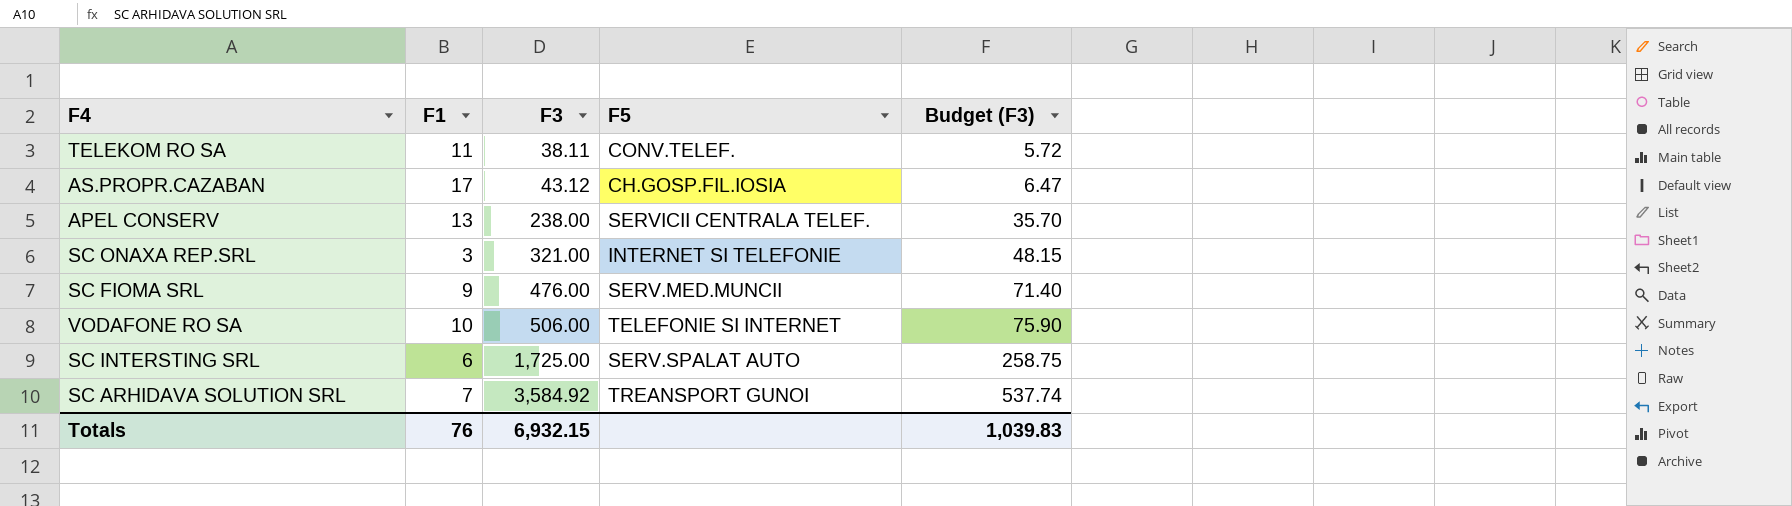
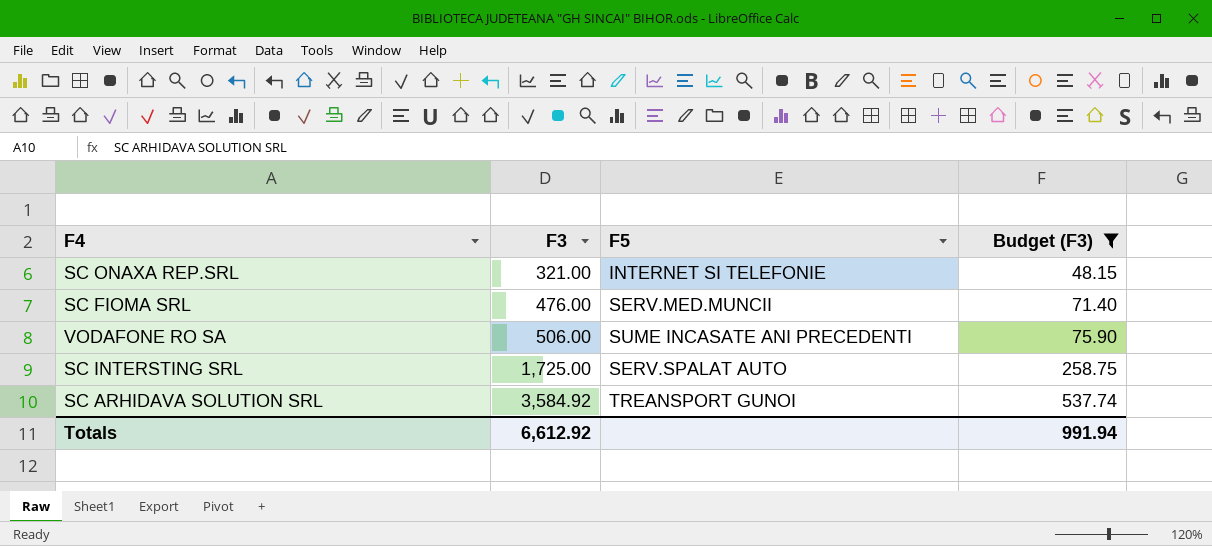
filter: none -> Budget (F3) >= 48.15
column F1 | position: 2 -> none
VODAFONE RO SA | F5: TELEFONIE SI INTERNET -> SUME INCASATE ANI PRECEDENTI
Totals | F3: 6,932.15 -> 6,612.92
Totals | Budget (F3): 1,039.83 -> 991.94

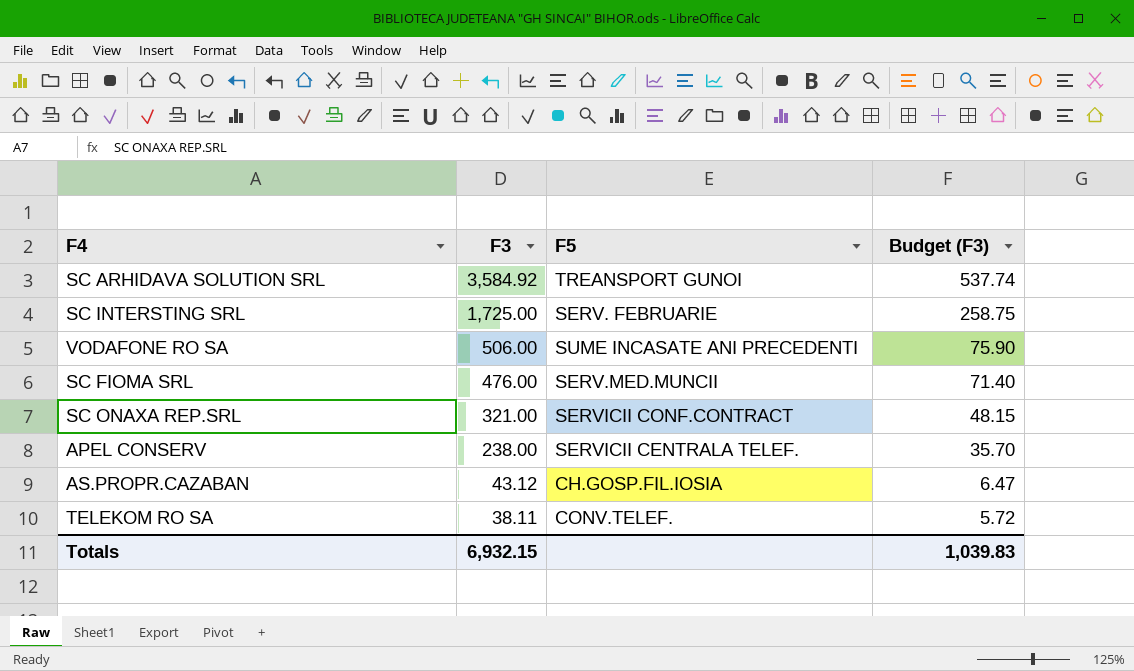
filter: Budget (F3) >= 48.15 -> none
row order: F3 ascending -> F3 descending
SC INTERSTING SRL | F5: SERV.SPALAT AUTO -> SERV. FEBRUARIE
SC ONAXA REP.SRL | F5: INTERNET SI TELEFONIE -> SERVICII CONF.CONTRACT
Totals | F3: 6,612.92 -> 6,932.15
Totals | Budget (F3): 991.94 -> 1,039.83

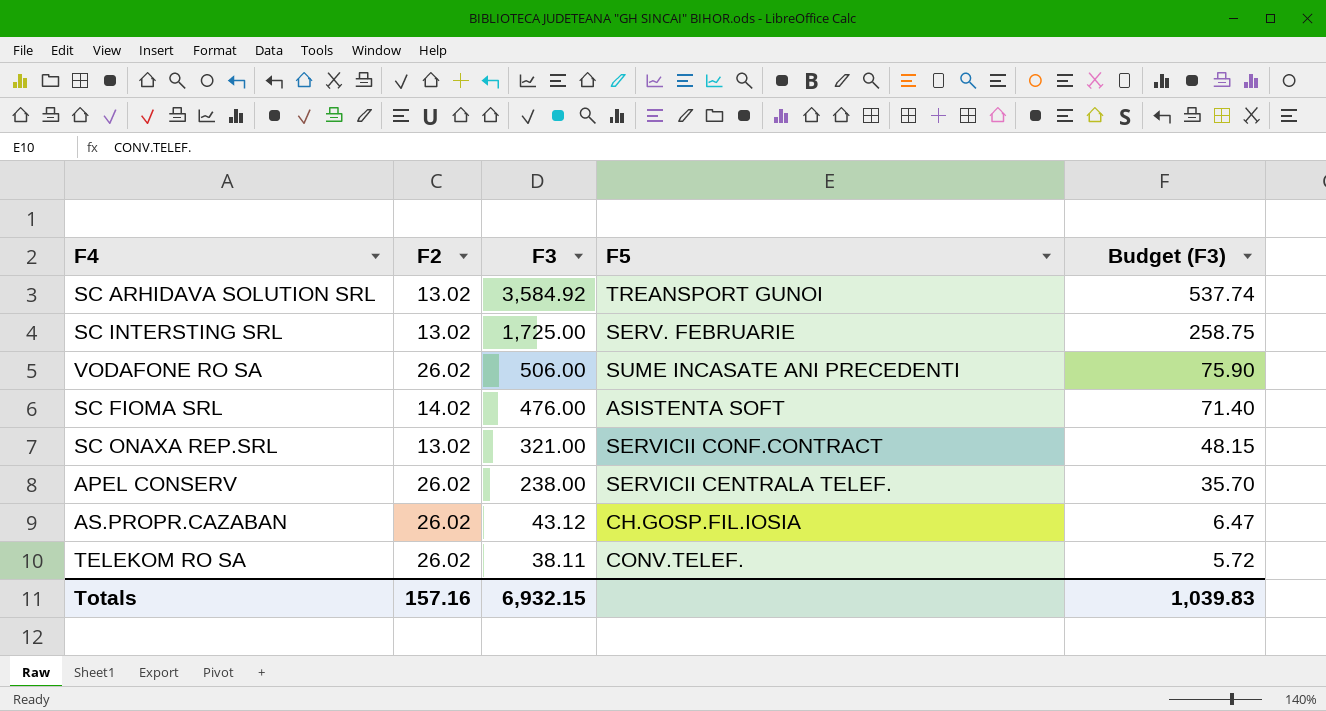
column F2 | position: none -> 2
SC FIOMA SRL | F5: SERV.MED.MUNCII -> ASISTENTA SOFT

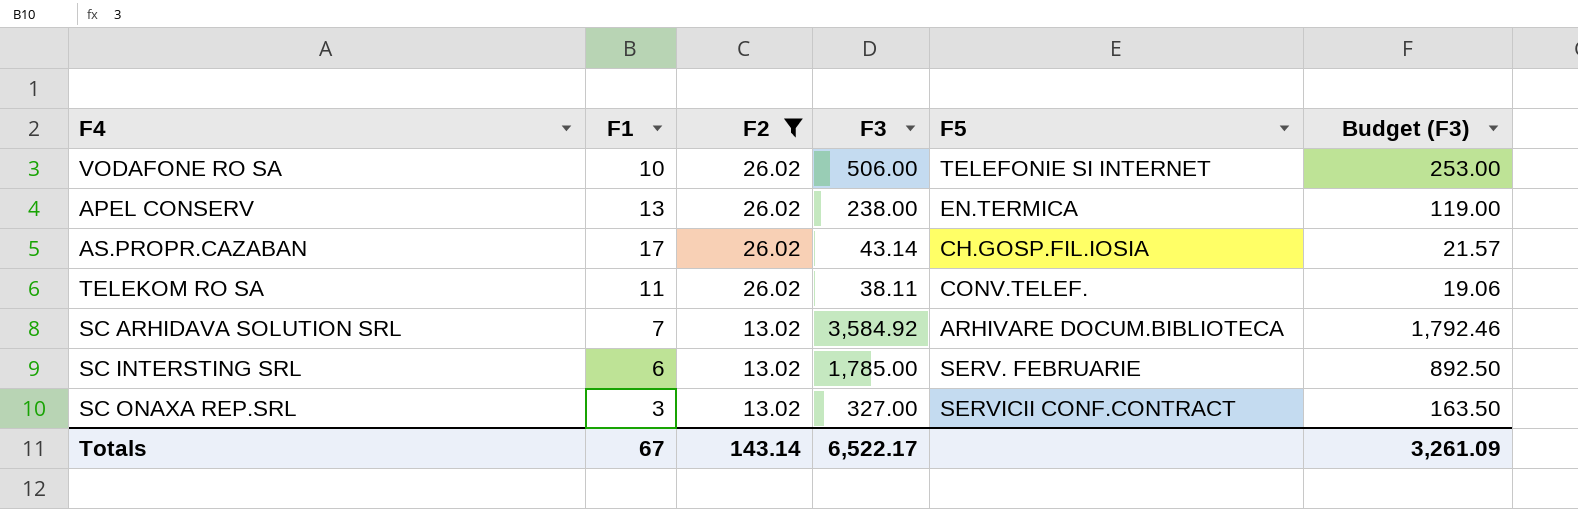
filter: none -> F2 != 14.02
row order: F3 descending -> F2 descending
column F1 | position: none -> 2
column Budget (F3) | formula: [F3] * 0.15 -> [F3] * 0.5
VODAFONE RO SA | F5: SUME INCASATE ANI PRECEDENTI -> TELEFONIE SI INTERNET
APEL CONSERV | F5: SERVICII CENTRALA TELEF. -> EN.TERMICA
AS.PROPR.CAZABAN | F3: 43.12 -> 43.14
SC ARHIDAVA SOLUTION SRL | F5: TREANSPORT GUNOI -> ARHIVARE DOCUM.BIBLIOTECA
SC INTERSTING SRL | F3: 1,725.00 -> 1,785.00
SC ONAXA REP.SRL | F3: 321.00 -> 327.00
Totals | F2: 157.16 -> 143.14
Totals | F3: 6,932.15 -> 6,522.17
Totals | Budget (F3): 1,039.83 -> 3,261.09

